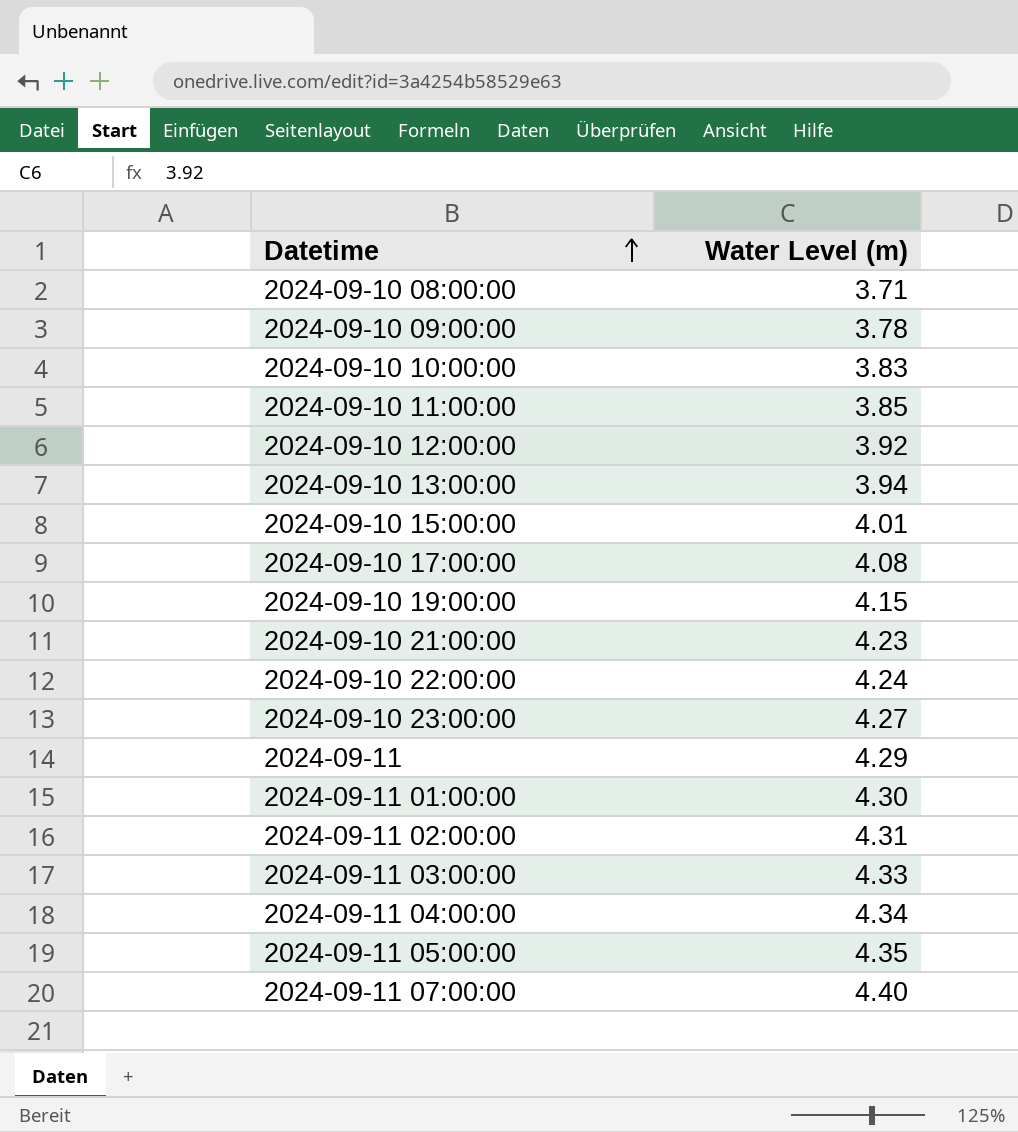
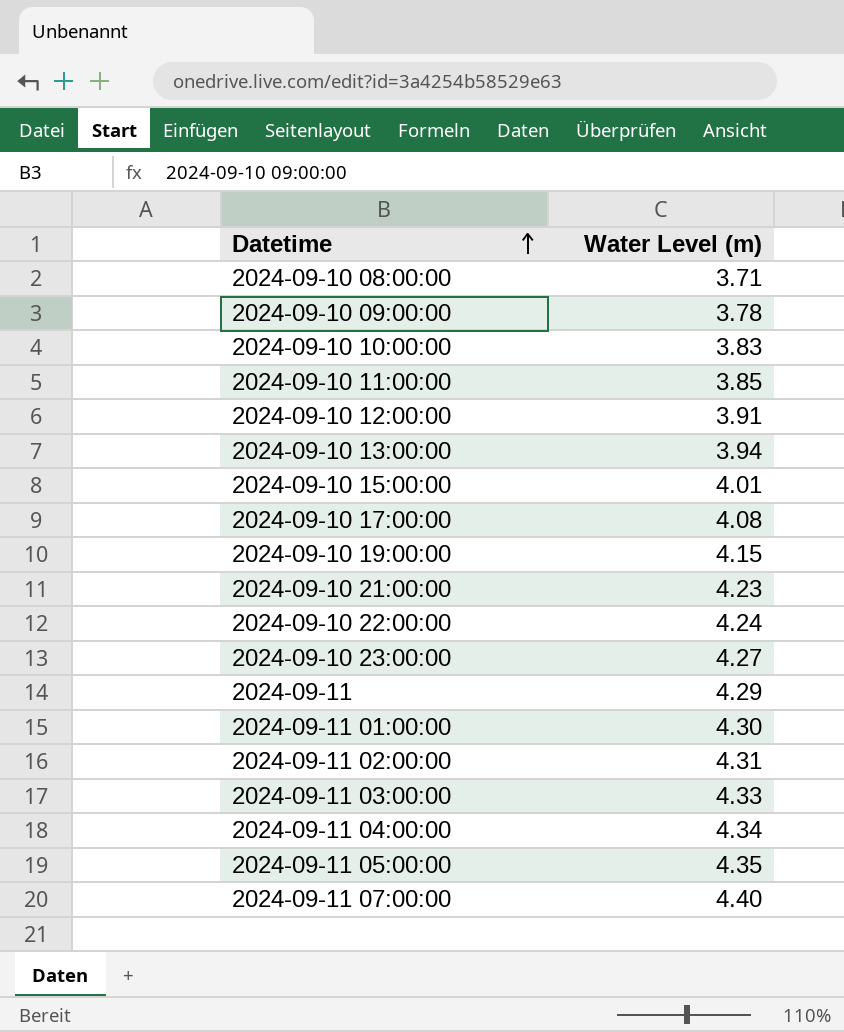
2024-09-10 12:00:00 | Water Level (m): 3.92 -> 3.91

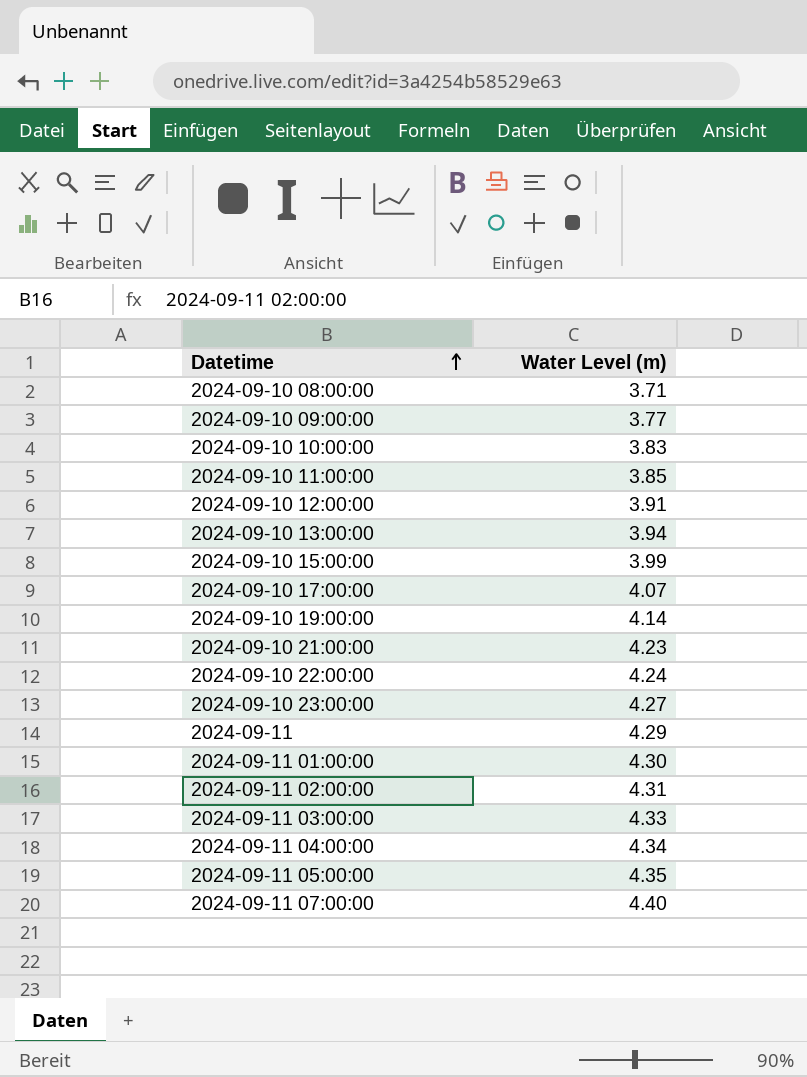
2024-09-10 09:00:00 | Water Level (m): 3.78 -> 3.77
2024-09-10 15:00:00 | Water Level (m): 4.01 -> 3.99
2024-09-10 17:00:00 | Water Level (m): 4.08 -> 4.07
2024-09-10 19:00:00 | Water Level (m): 4.15 -> 4.14

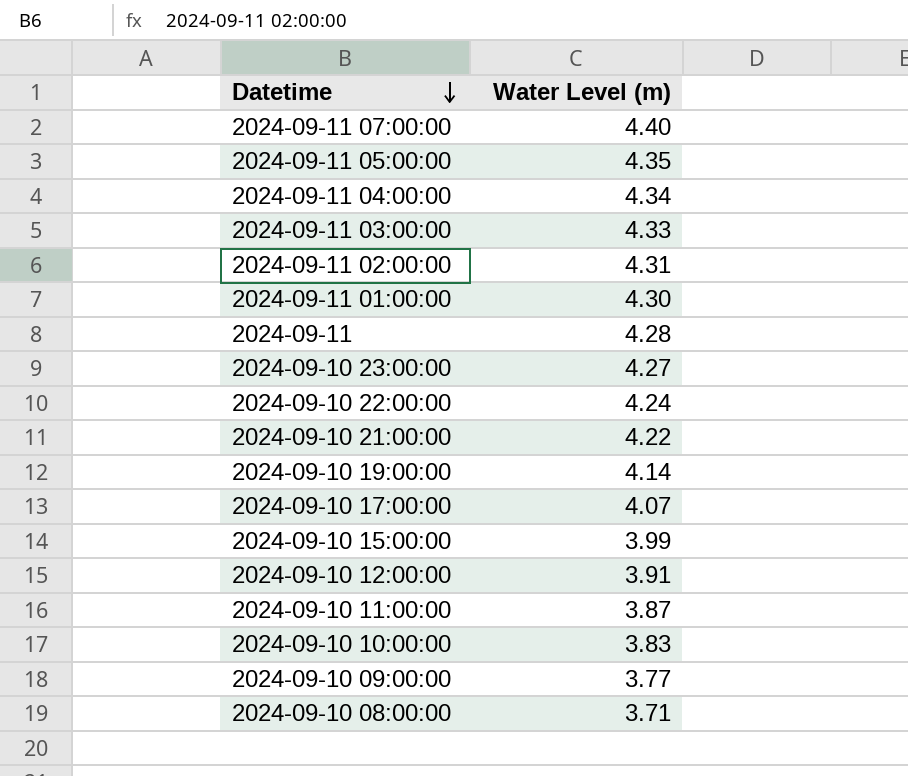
row order: Datetime ascending -> Datetime descending
row 2024-09-10 13:00:00: 3.94 -> none
2024-09-11 | Water Level (m): 4.29 -> 4.28
2024-09-10 21:00:00 | Water Level (m): 4.23 -> 4.22
2024-09-10 11:00:00 | Water Level (m): 3.85 -> 3.87

